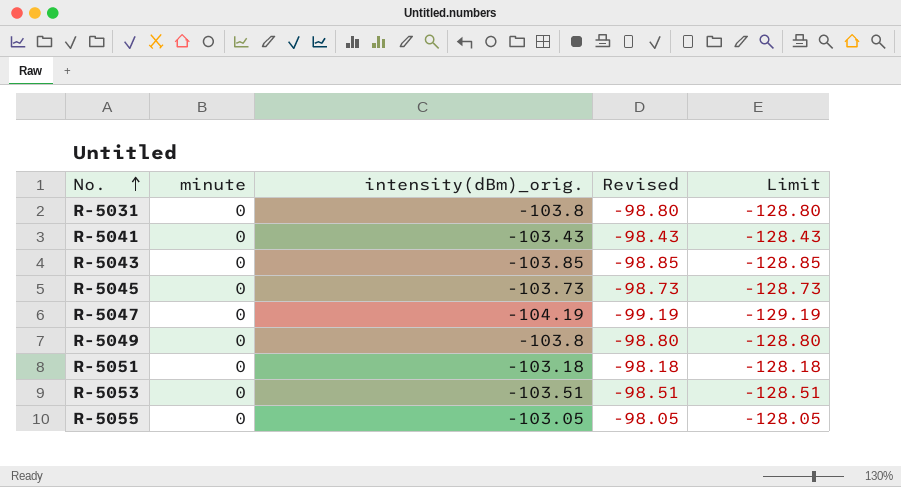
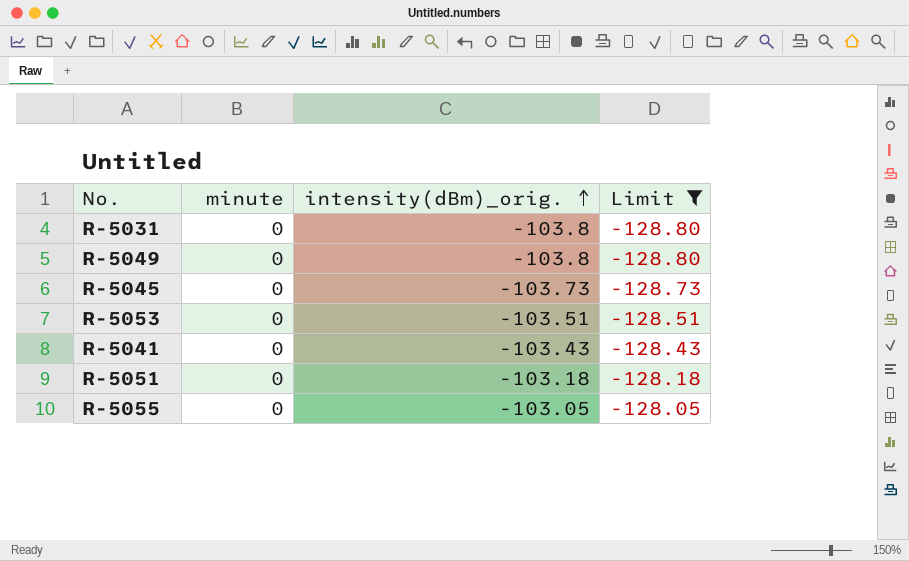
filter: none -> Limit >= -128.80
row order: No. ascending -> intensity(dBm)_orig. ascending
column Revised | formula: [intensity(dBm)_orig.] + 5 -> none

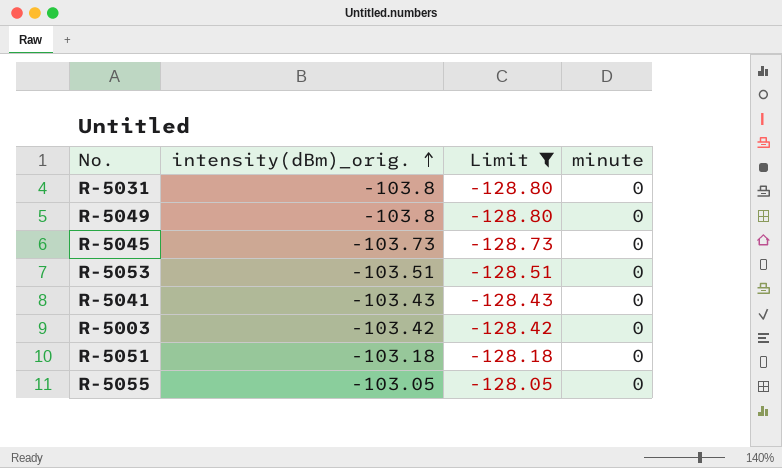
column minute | position: 2 -> 4
row R-5003: none -> -103.42 | -128.42 | 0

